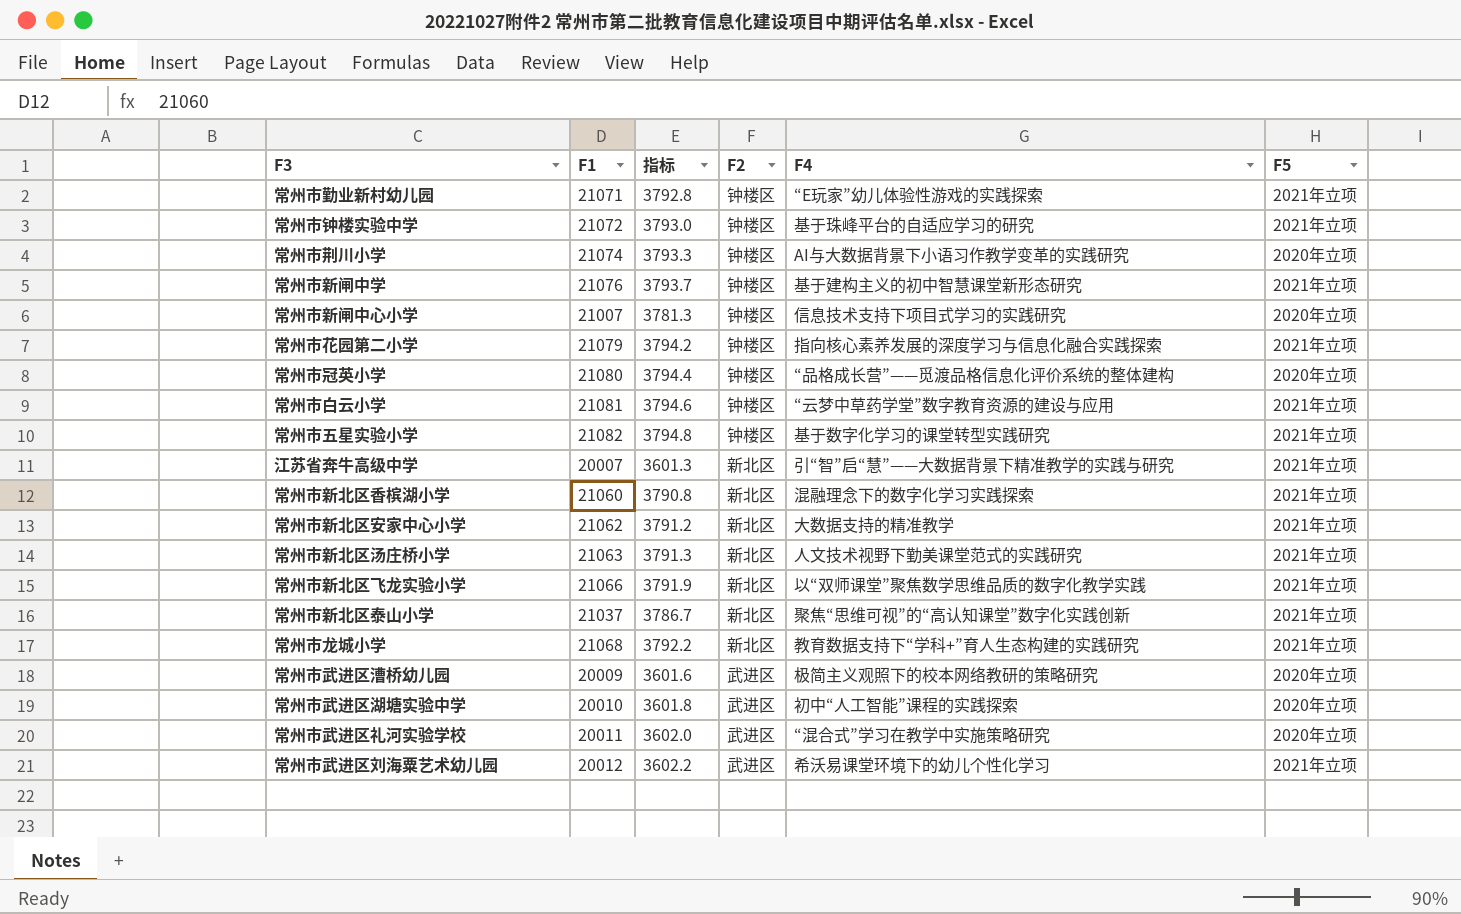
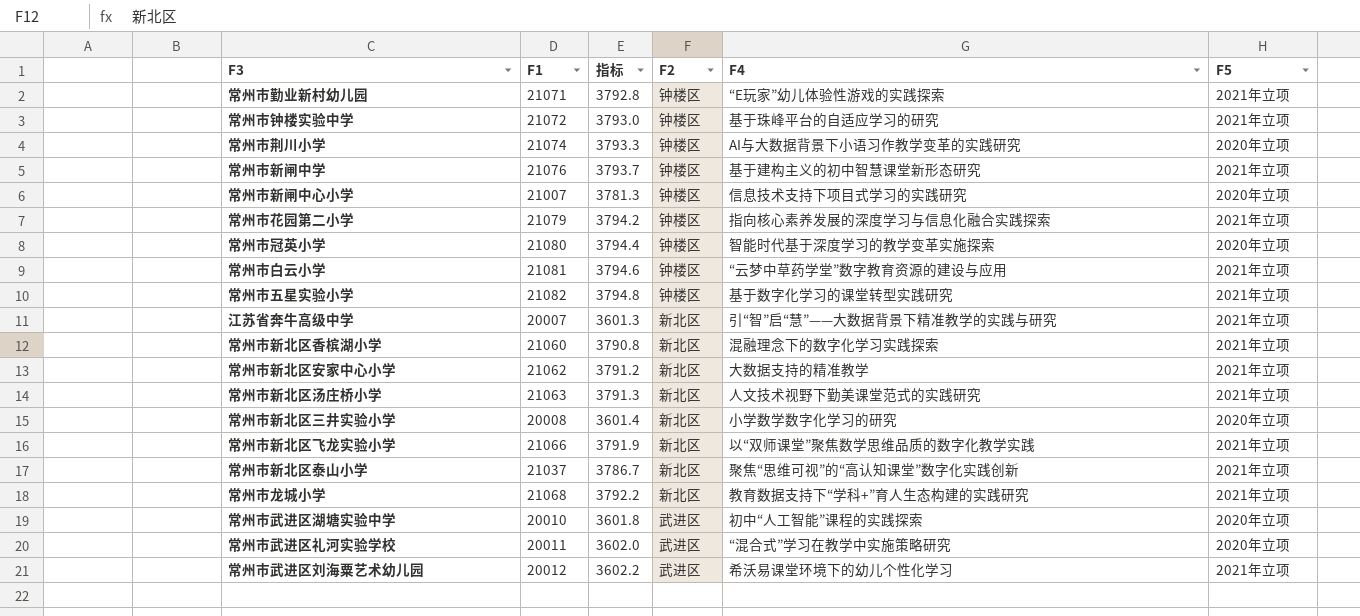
row 常州市武进区漕桥幼儿园: 20009 | 3601.6 | 武进区 | 极简主义观照下的校本网络教研的策略研究 | 2020年立项 -> none
常州市冠英小学 | F4: “品格成长营”——觅渡品格信息化评价系统的整体建构 -> 智能时代基于深度学习的教学变革实施探索
row 常州市新北区三井实验小学: none -> 20008 | 3601.4 | 新北区 | 小学数学数字化学习的研究 | 2020年立项

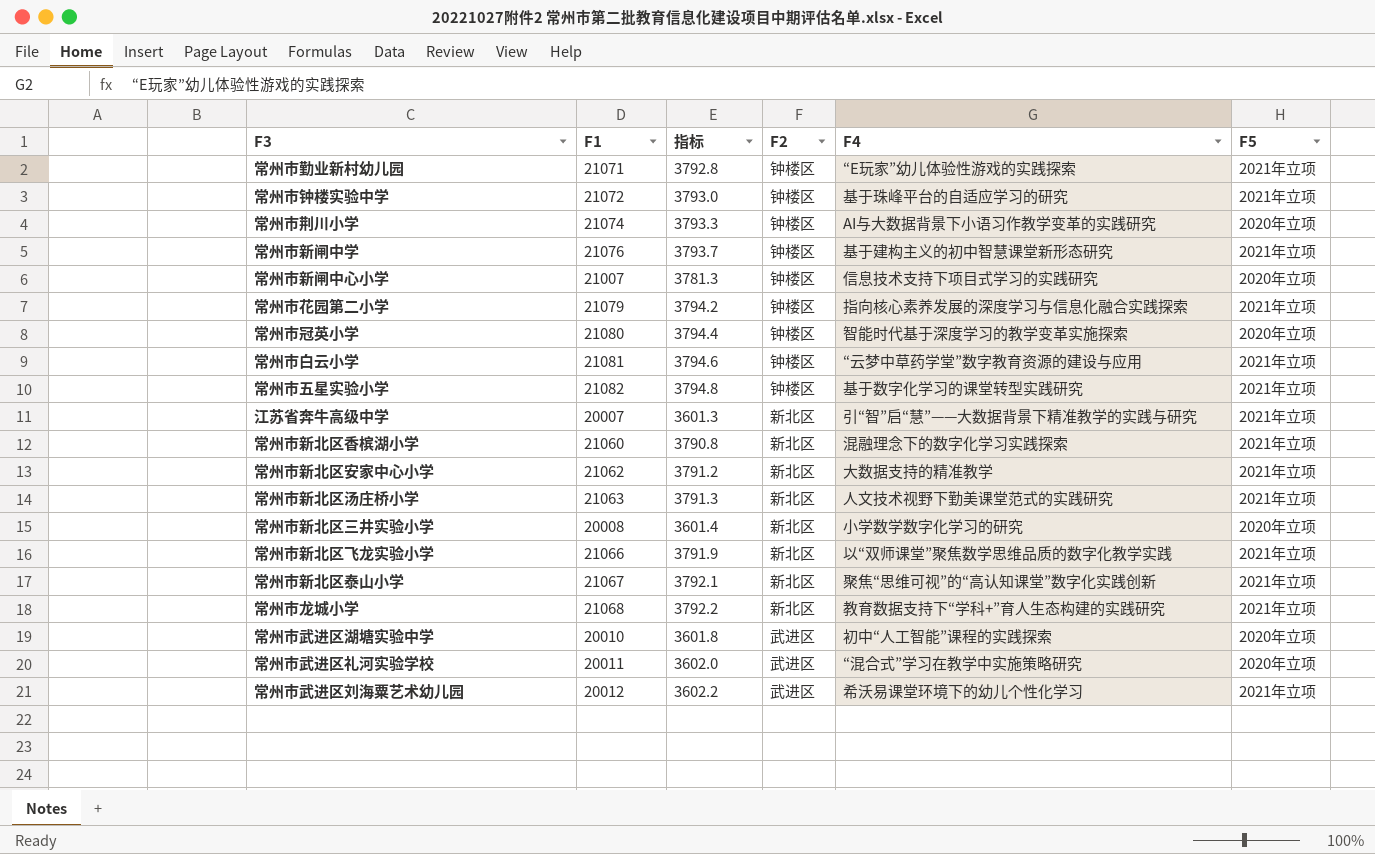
常州市新北区泰山小学 | F1: 21037 -> 21067
常州市新北区泰山小学 | 指标: 3786.7 -> 3792.1

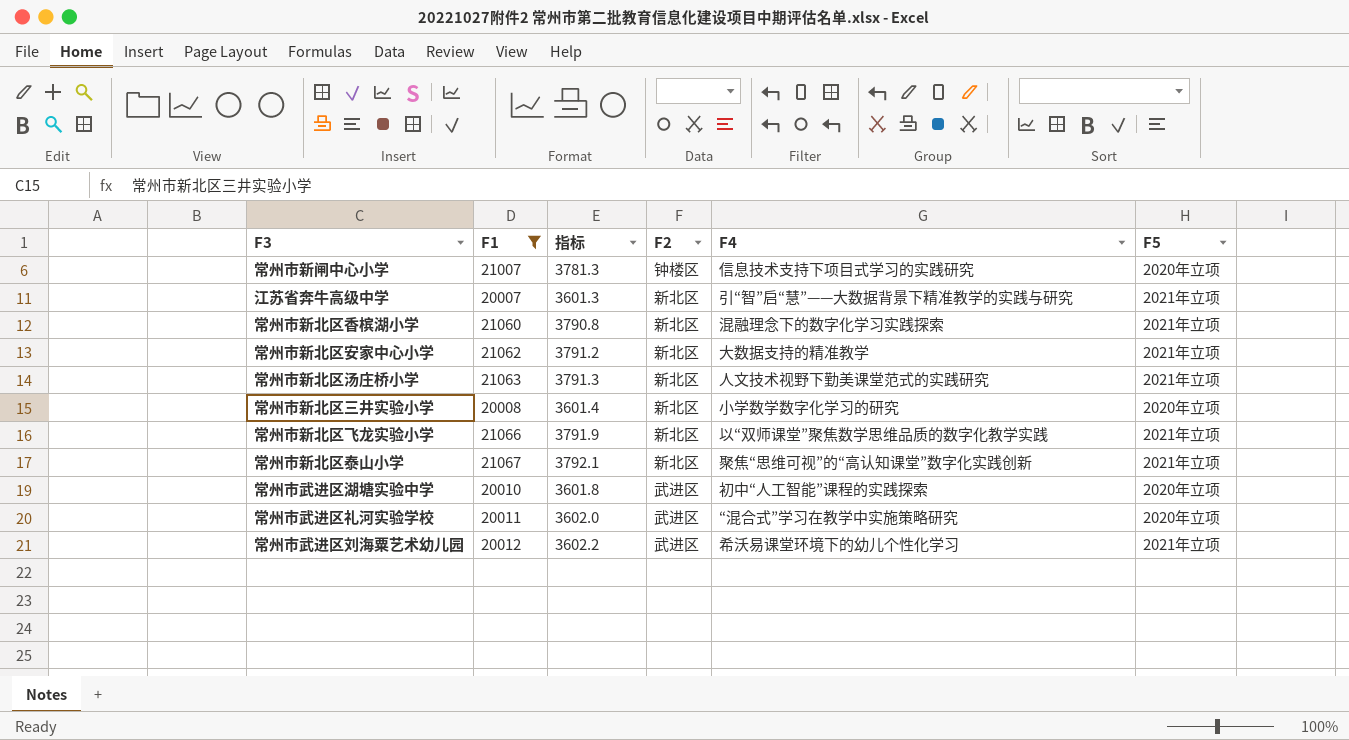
filter: none -> F1 <= 21067

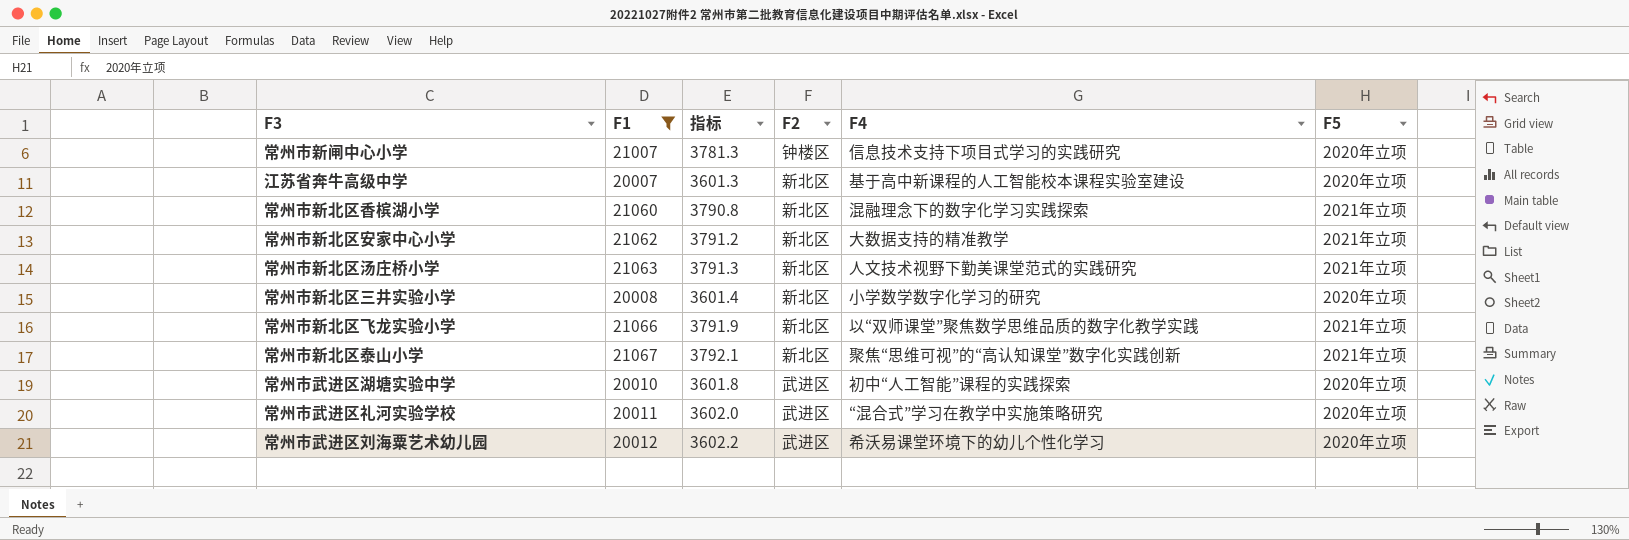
江苏省奔牛高级中学 | F4: 引“智”启“慧”——大数据背景下精准教学的实践与研究 -> 基于高中新课程的人工智能校本课程实验室建设
江苏省奔牛高级中学 | F5: 2021年立项 -> 2020年立项
常州市武进区刘海粟艺术幼儿园 | F5: 2021年立项 -> 2020年立项

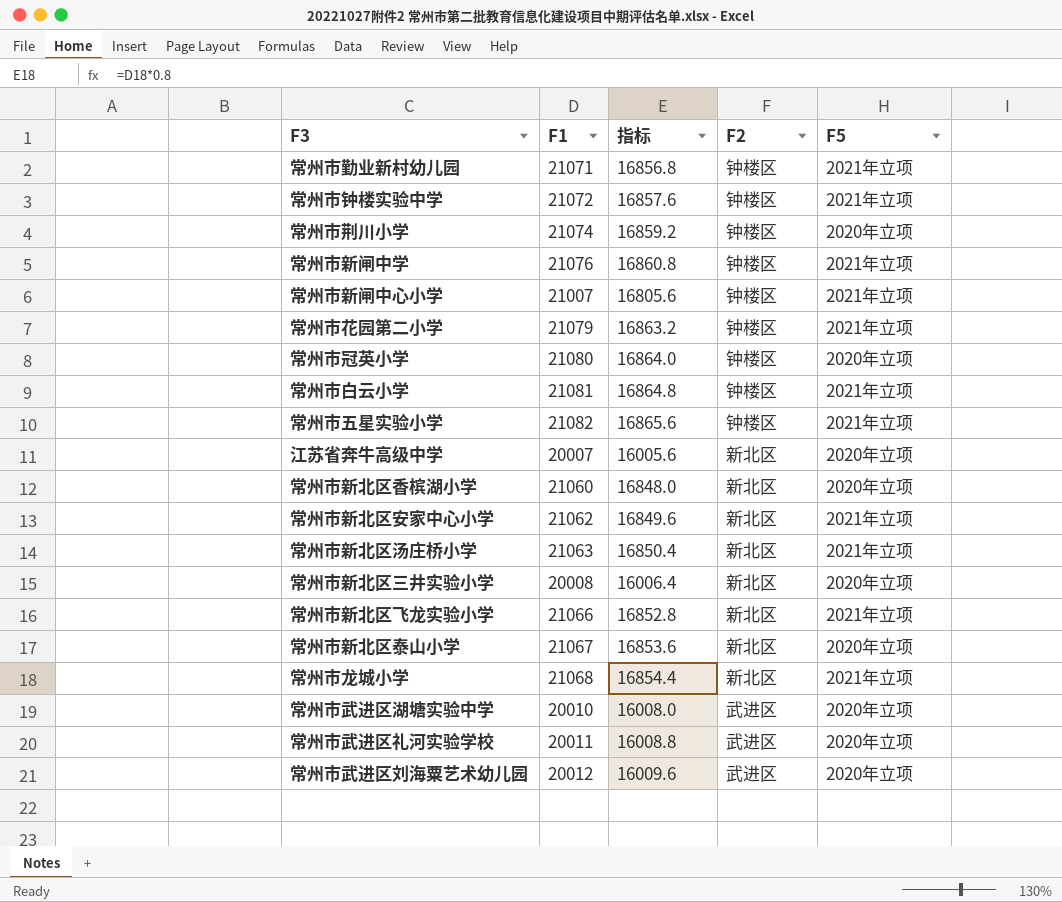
filter: F1 <= 21067 -> none
column F4 | position: 5 -> none
column 指标 | formula: [F1] * 0.18 -> [F1] * 0.8
常州市新闸中心小学 | F5: 2020年立项 -> 2021年立项
常州市新北区香槟湖小学 | F5: 2021年立项 -> 2020年立项
常州市新北区泰山小学 | F5: 2021年立项 -> 2020年立项

